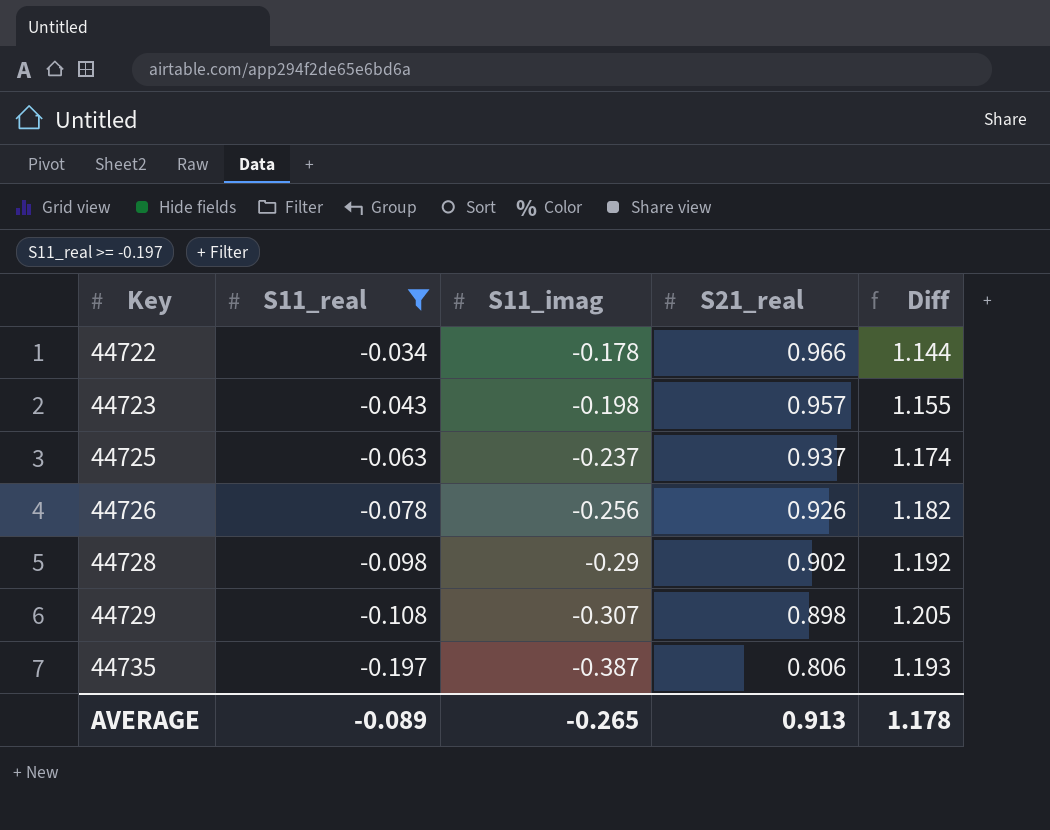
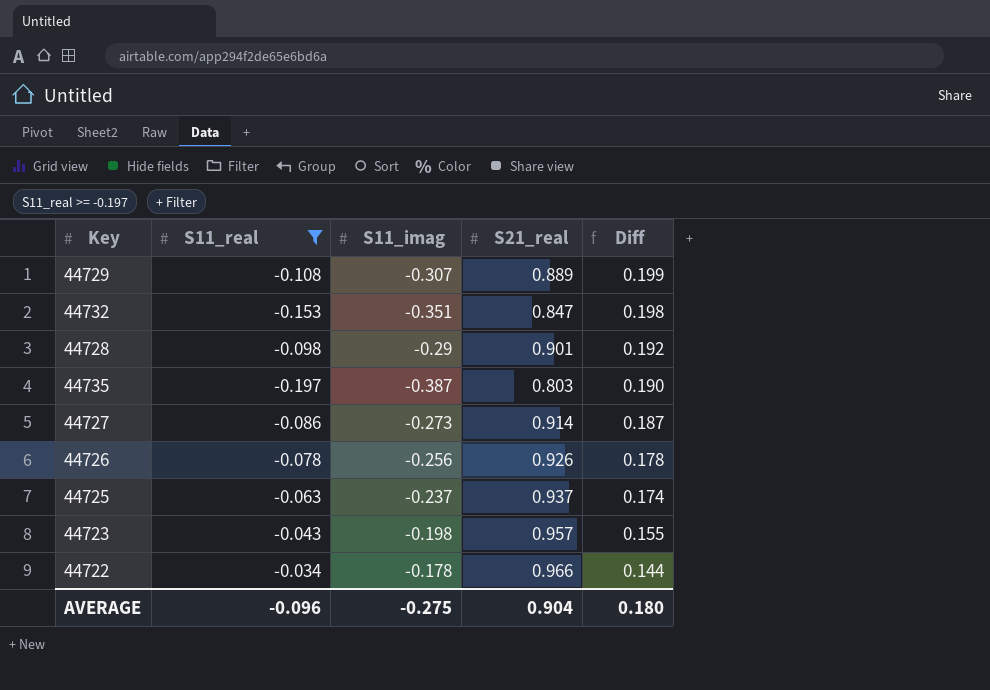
row order: Key ascending -> Diff descending
column Diff | formula: [S21_real] - [S11_imag] -> [S11_real] - [S11_imag]
44729 | S21_real: 0.898 -> 0.889
row 44732: none -> -0.153 | -0.351 | 0.847 | 0.198
44728 | S21_real: 0.902 -> 0.901
44735 | S21_real: 0.806 -> 0.803
row 44727: none -> -0.086 | -0.273 | 0.914 | 0.187
AVERAGE | S11_real: -0.089 -> -0.096
AVERAGE | S11_imag: -0.265 -> -0.275
AVERAGE | S21_real: 0.913 -> 0.904
AVERAGE | Diff: 1.178 -> 0.180

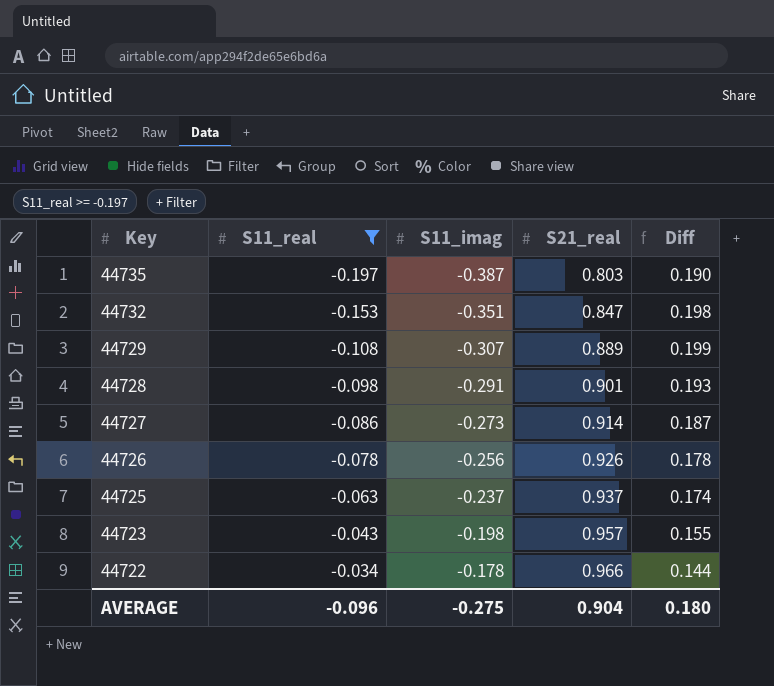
row order: Diff descending -> Key descending
44728 | S11_imag: -0.29 -> -0.291
44728 | Diff: 0.192 -> 0.193

